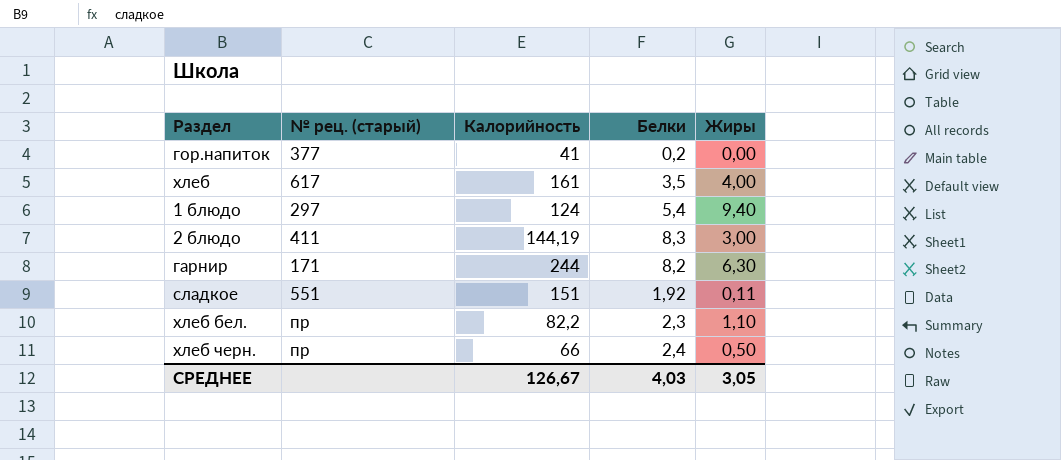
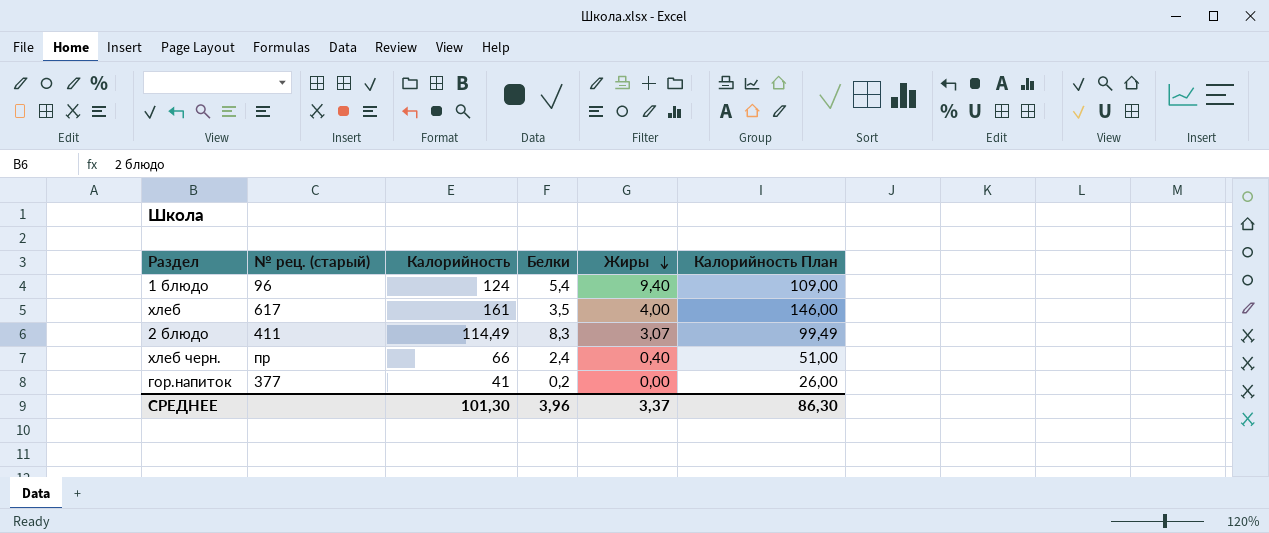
row order: none -> Жиры descending
column Калорийность План | formula: none -> [Калорийность] - 15
row гарнир: 171 | 244 | 8,2 | 6,30 -> none
row сладкое: 551 | 151 | 1,92 | 0,11 -> none
row хлеб бел.: пр | 82,2 | 2,3 | 1,10 -> none
1 блюдо | № рец. (старый): 297 -> 96
2 блюдо | Калорийность: 144,19 -> 114,49
2 блюдо | Жиры: 3,00 -> 3,07
хлеб черн. | Жиры: 0,50 -> 0,40
СРЕДНЕЕ | Калорийность: 126,67 -> 101,30
СРЕДНЕЕ | Белки: 4,03 -> 3,96
СРЕДНЕЕ | Жиры: 3,05 -> 3,37

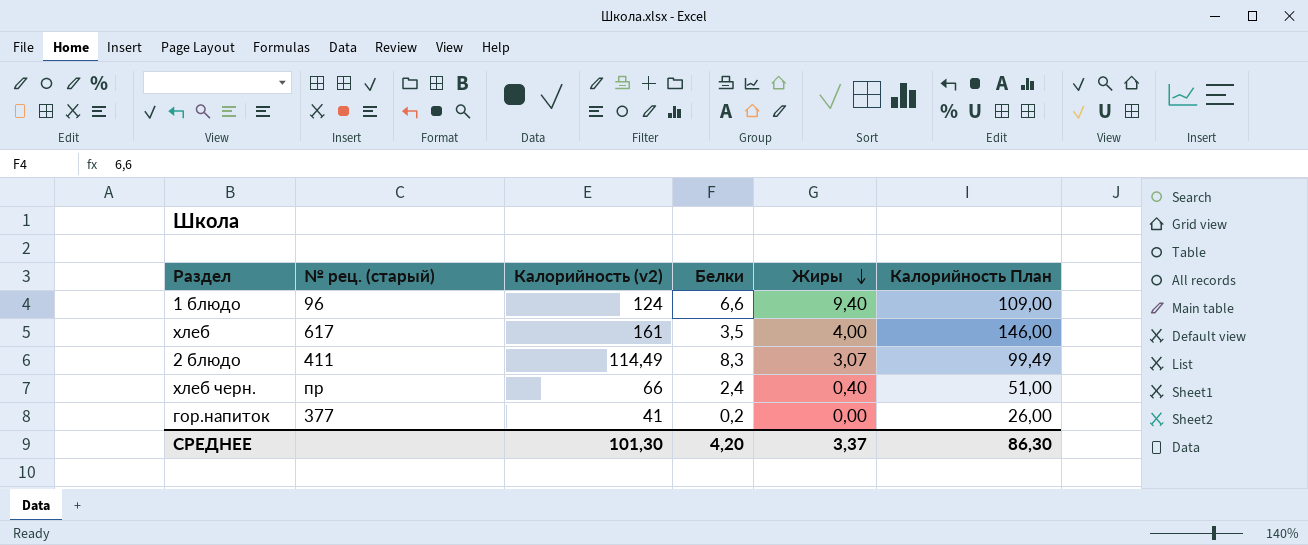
column name: Калорийность -> Калорийность (v2)
1 блюдо | Белки: 5,4 -> 6,6
СРЕДНЕЕ | Белки: 3,96 -> 4,20

